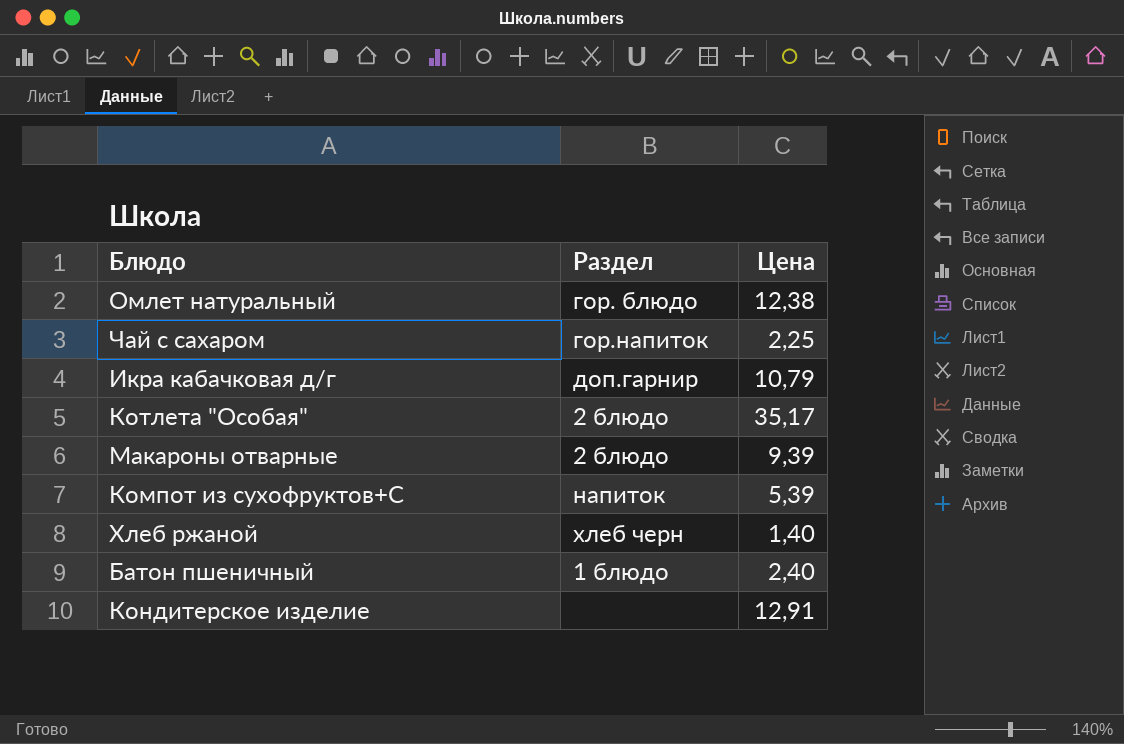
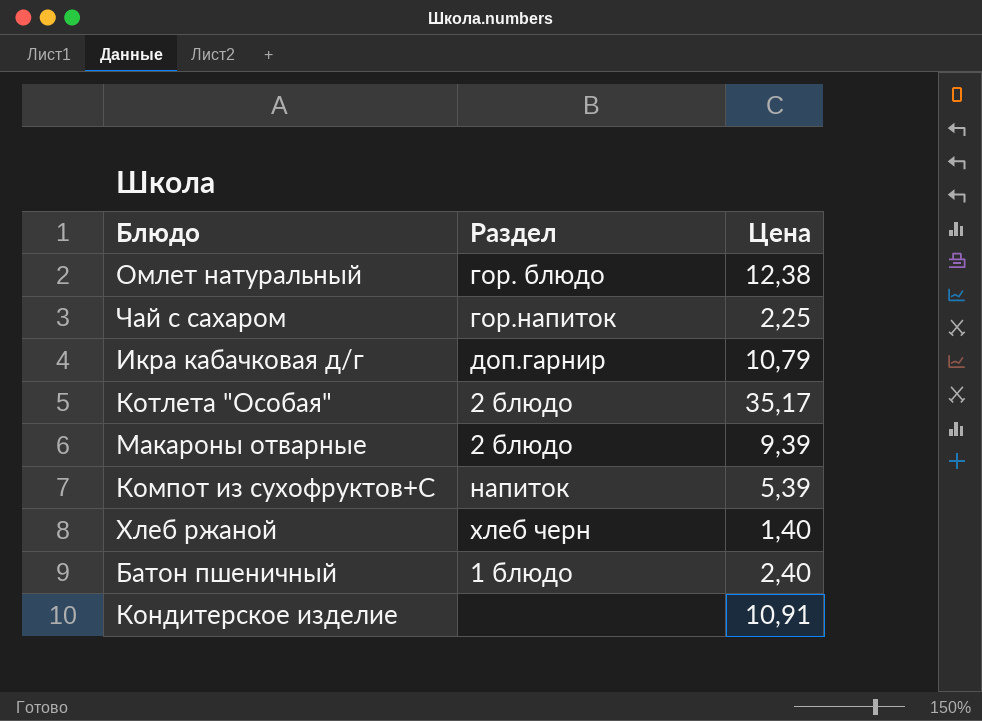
Кондитерское изделие | Цена: 12,91 -> 10,91

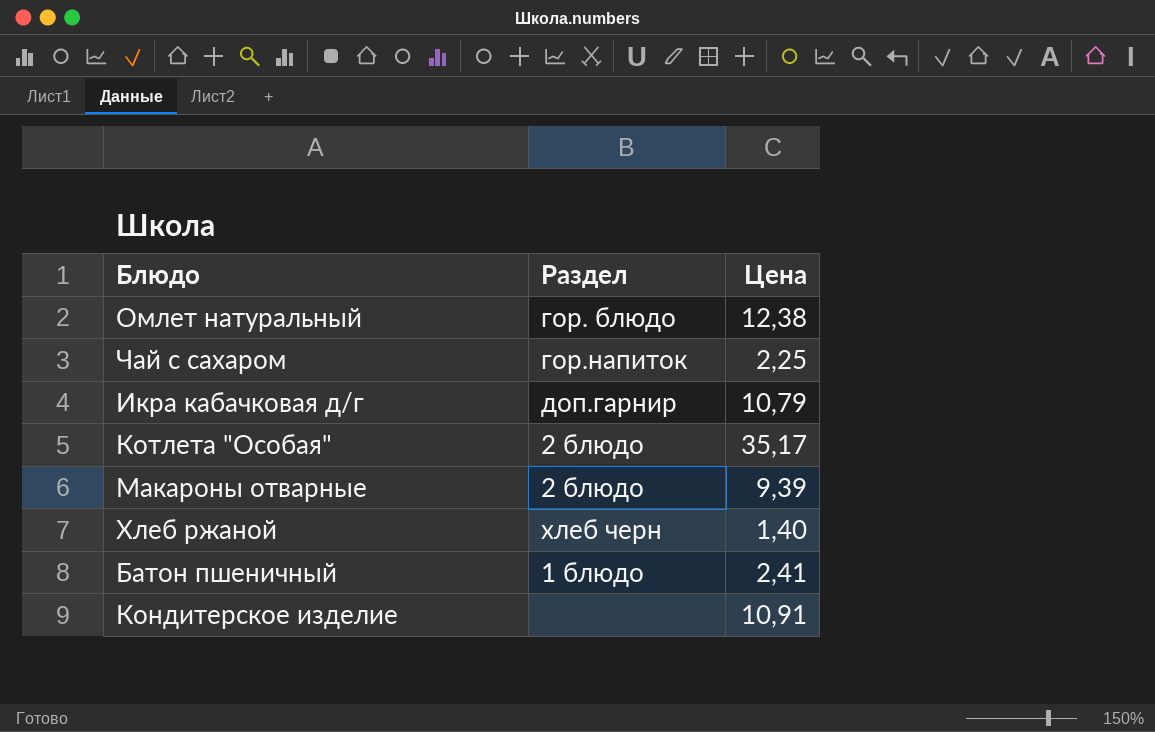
row Компот из сухофруктов+С: напиток | 5,39 -> none
Батон пшеничный | Цена: 2,40 -> 2,41

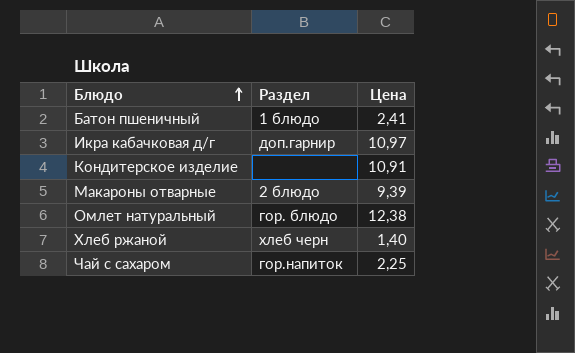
row order: none -> Блюдо ascending
row Котлета "Особая": 2 блюдо | 35,17 -> none
Икра кабачковая д/г | Цена: 10,79 -> 10,97

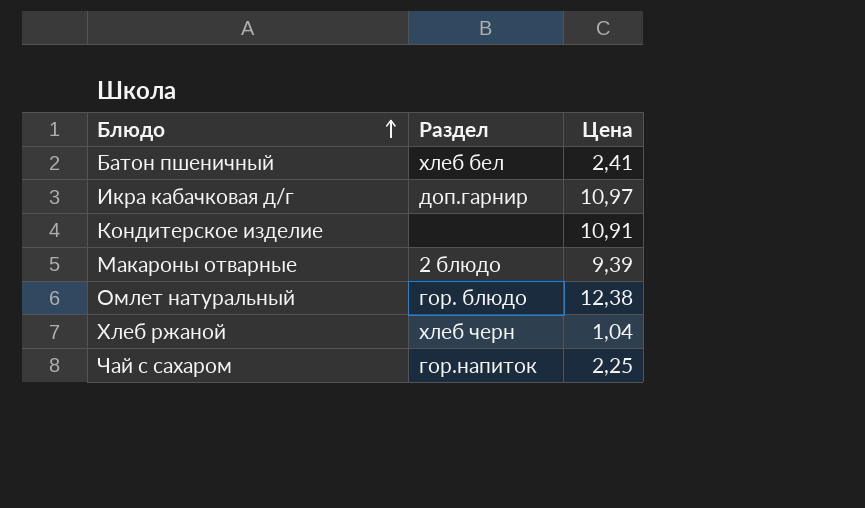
Батон пшеничный | Раздел: 1 блюдо -> хлеб бел
Хлеб ржаной | Цена: 1,40 -> 1,04

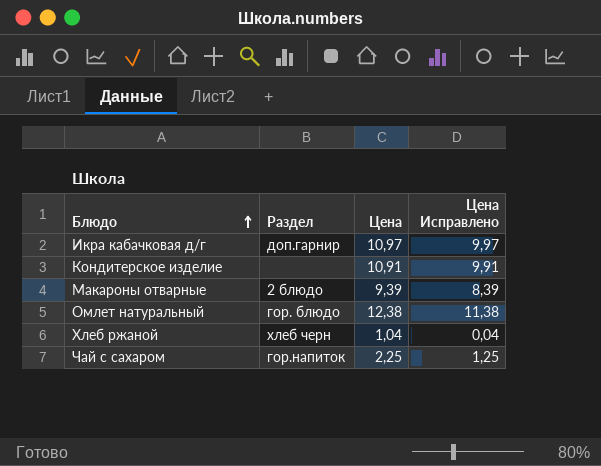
column Цена Исправлено | formula: none -> [Цена] - 1
row Батон пшеничный: хлеб бел | 2,41 -> none

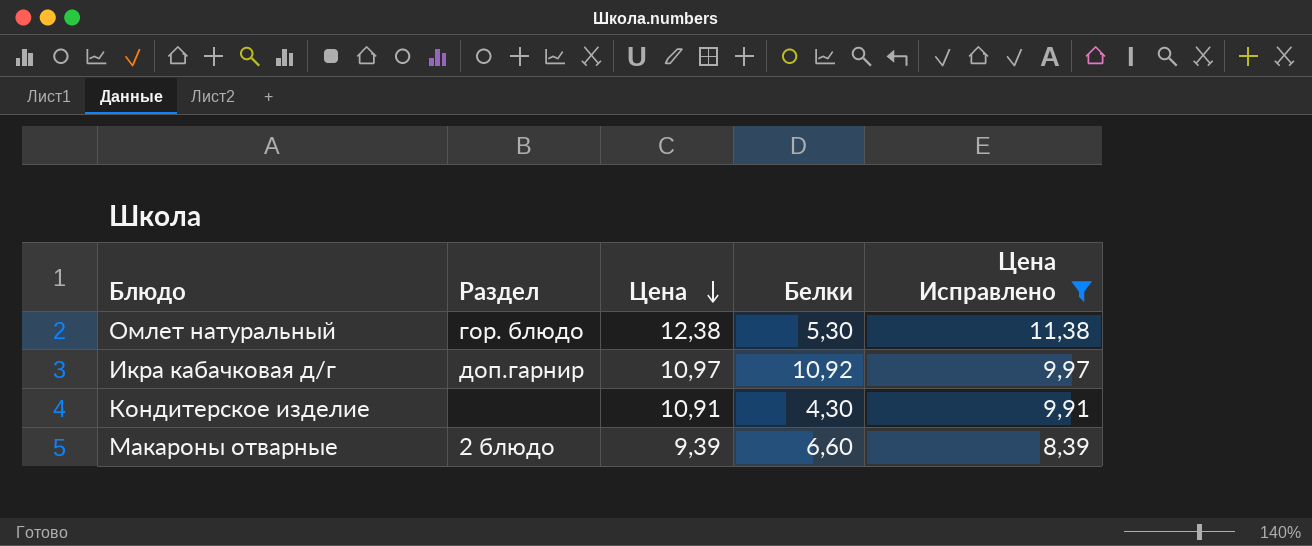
filter: none -> Цена Исправлено >= 8,39
row order: Блюдо ascending -> Цена descending
column Белки | position: none -> 4

